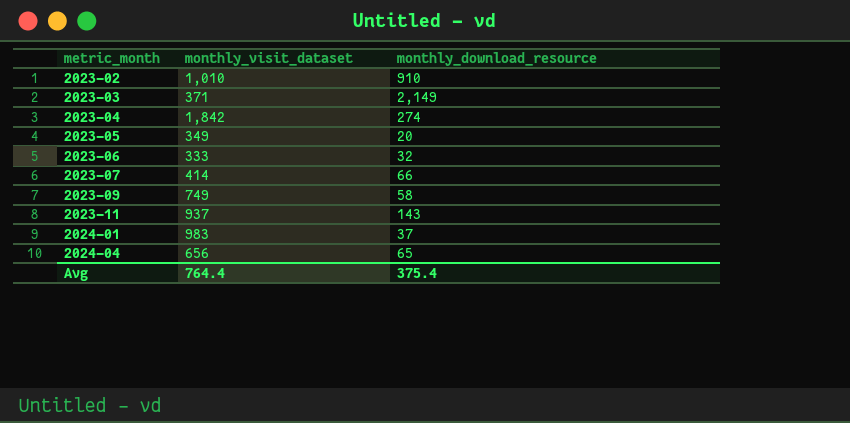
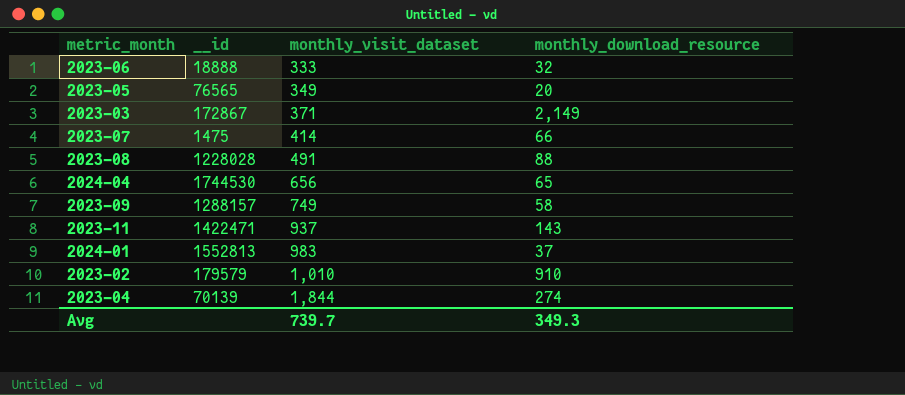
row order: metric_month ascending -> monthly_visit_dataset ascending
column __id | position: none -> 2
row 2023-08: none -> 1228028 | 491 | 88
2023-04 | monthly_visit_dataset: 1,842 -> 1,844
Avg | monthly_visit_dataset: 764.4 -> 739.7
Avg | monthly_download_resource: 375.4 -> 349.3

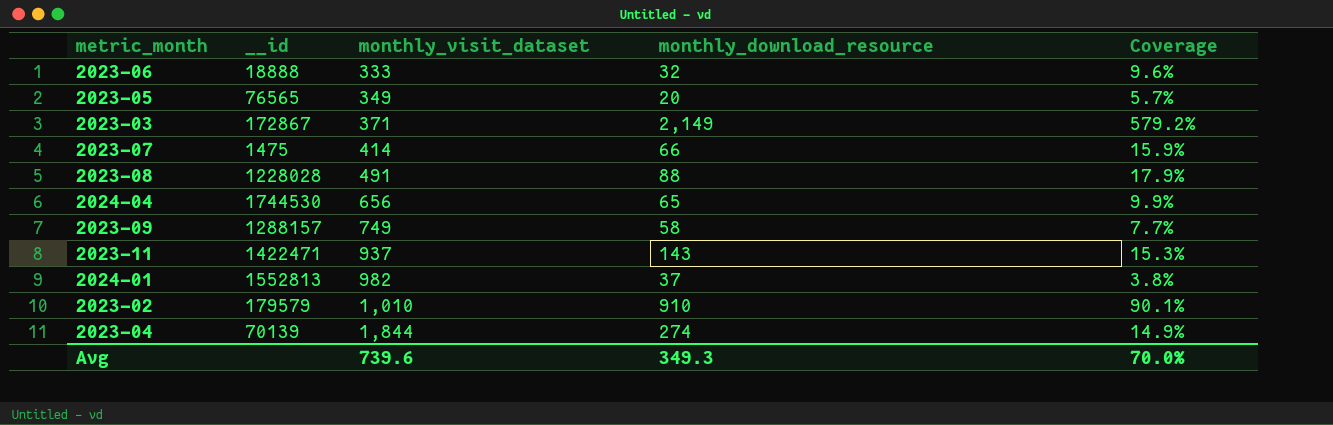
column Coverage | formula: none -> [monthly_download_resource] / [monthly_visit_dataset]
2024-01 | monthly_visit_dataset: 983 -> 982
Avg | monthly_visit_dataset: 739.7 -> 739.6

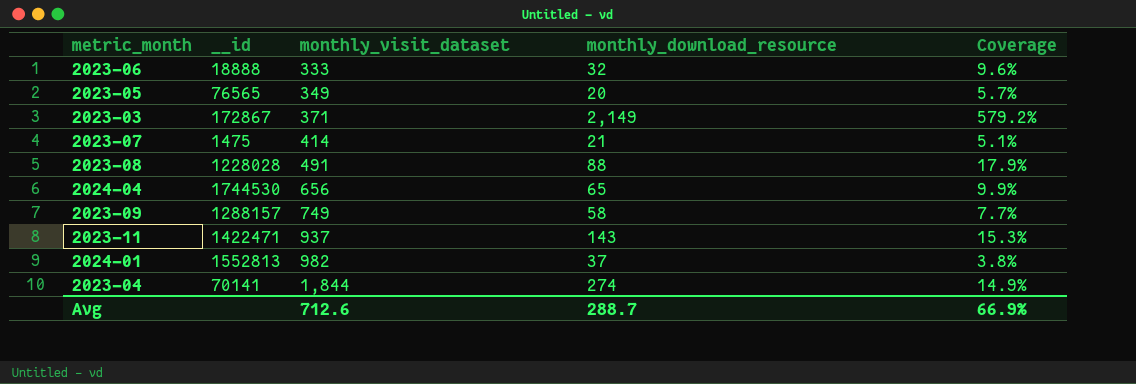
row 2023-02: 179579 | 1,010 | 910 | 90.1% -> none
2023-07 | monthly_download_resource: 66 -> 21
2023-07 | Coverage: 15.9% -> 5.1%
2023-04 | __id: 70139 -> 70141
Avg | monthly_visit_dataset: 739.6 -> 712.6
Avg | monthly_download_resource: 349.3 -> 288.7
Avg | Coverage: 70.0% -> 66.9%

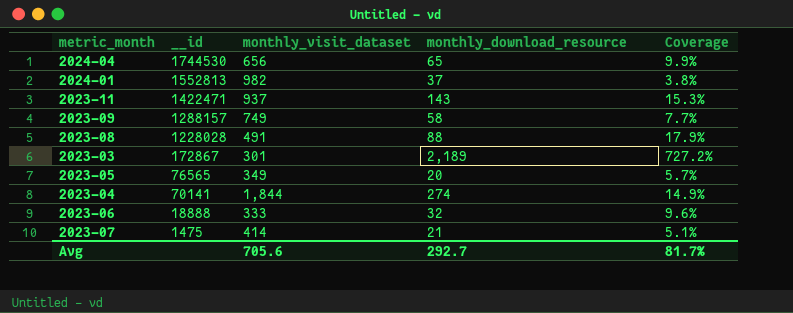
row order: monthly_visit_dataset ascending -> __id descending
2023-03 | monthly_visit_dataset: 371 -> 301
2023-03 | monthly_download_resource: 2,149 -> 2,189
2023-03 | Coverage: 579.2% -> 727.2%
Avg | monthly_visit_dataset: 712.6 -> 705.6
Avg | monthly_download_resource: 288.7 -> 292.7
Avg | Coverage: 66.9% -> 81.7%

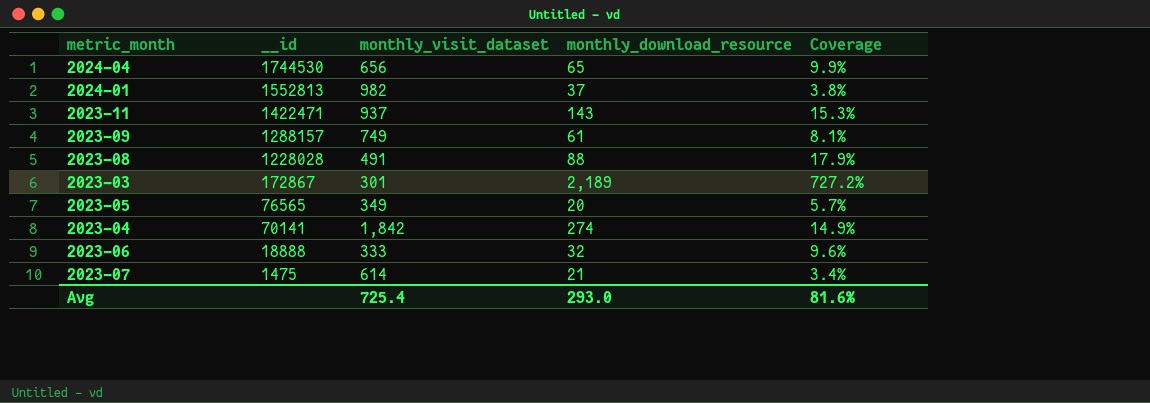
2023-09 | monthly_download_resource: 58 -> 61
2023-09 | Coverage: 7.7% -> 8.1%
2023-04 | monthly_visit_dataset: 1,844 -> 1,842
2023-07 | monthly_visit_dataset: 414 -> 614
2023-07 | Coverage: 5.1% -> 3.4%
Avg | monthly_visit_dataset: 705.6 -> 725.4
Avg | monthly_download_resource: 292.7 -> 293.0
Avg | Coverage: 81.7% -> 81.6%

